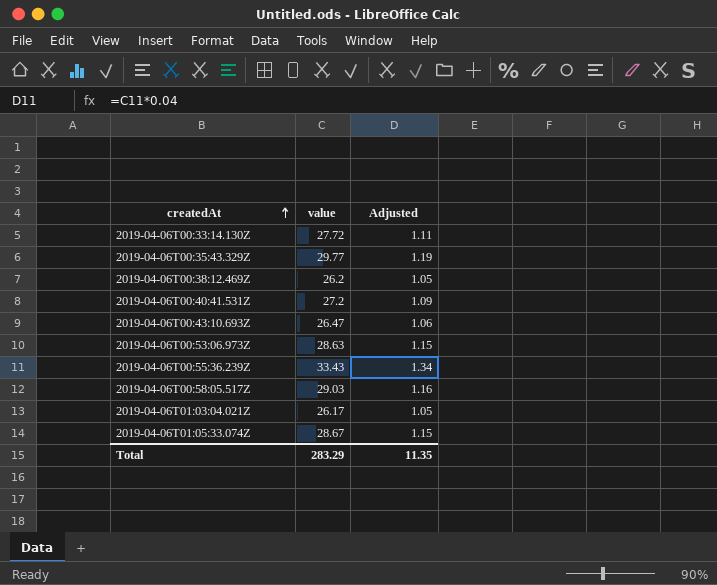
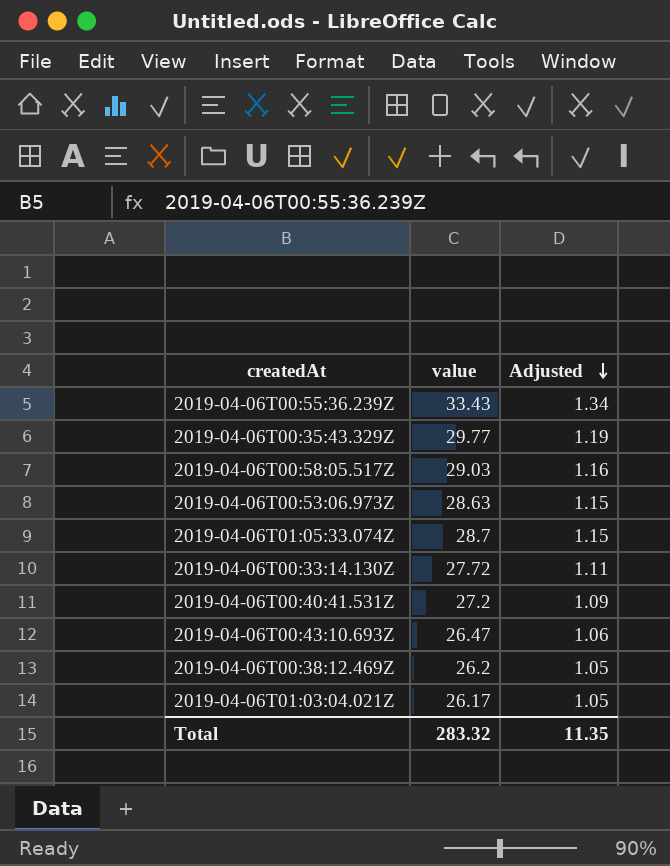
row order: createdAt ascending -> Adjusted descending
2019-04-06T01:05:33.074Z | value: 28.67 -> 28.7
Total | value: 283.29 -> 283.32

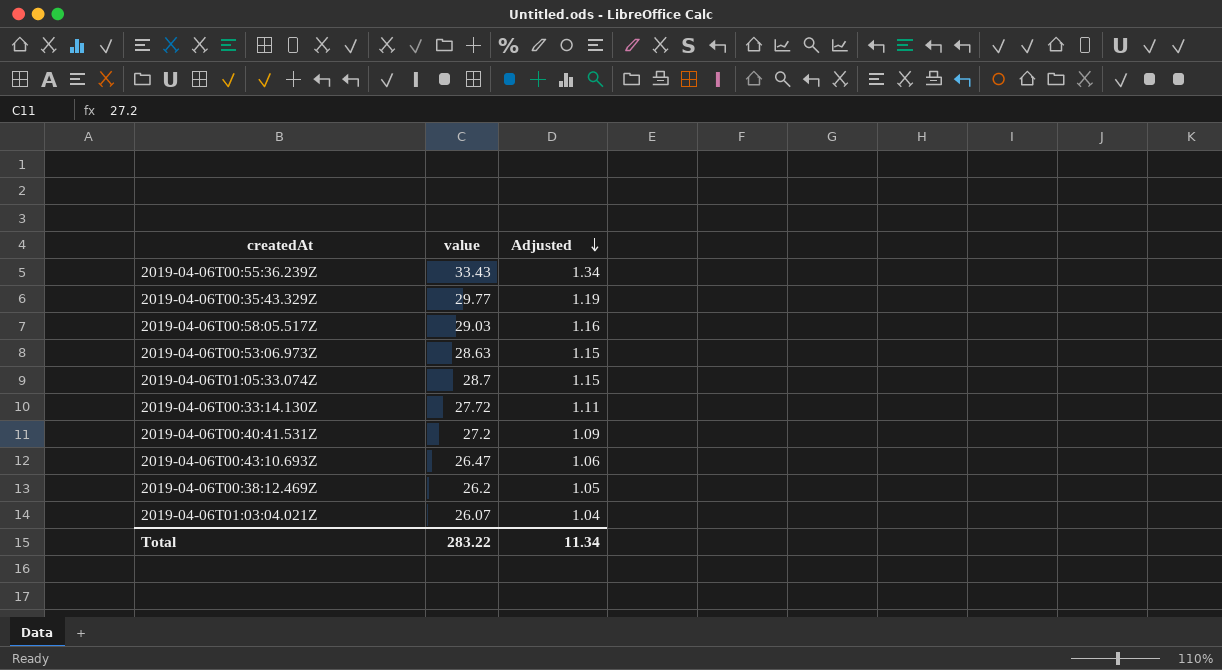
2019-04-06T01:03:04.021Z | value: 26.17 -> 26.07
2019-04-06T01:03:04.021Z | Adjusted: 1.05 -> 1.04
Total | value: 283.32 -> 283.22
Total | Adjusted: 11.35 -> 11.34

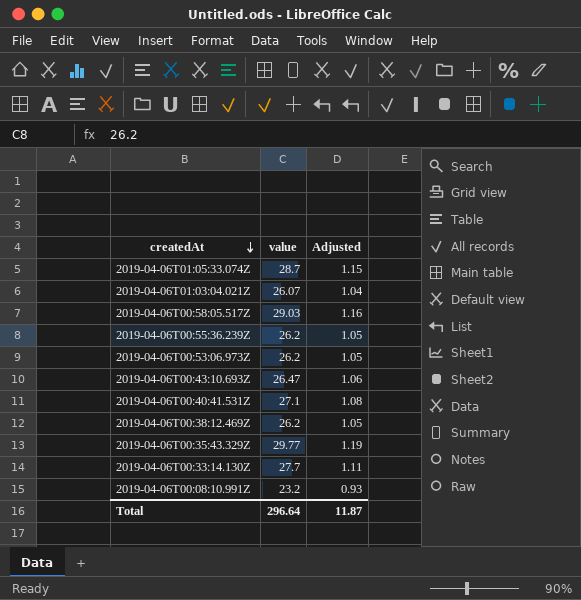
row order: Adjusted descending -> createdAt descending
2019-04-06T00:55:36.239Z | value: 33.43 -> 26.2
2019-04-06T00:55:36.239Z | Adjusted: 1.34 -> 1.05
2019-04-06T00:53:06.973Z | value: 28.63 -> 26.2
2019-04-06T00:53:06.973Z | Adjusted: 1.15 -> 1.05
2019-04-06T00:40:41.531Z | value: 27.2 -> 27.1
2019-04-06T00:40:41.531Z | Adjusted: 1.09 -> 1.08
2019-04-06T00:33:14.130Z | value: 27.72 -> 27.7
row 2019-04-06T00:08:10.991Z: none -> 23.2 | 0.93
Total | value: 283.22 -> 296.64
Total | Adjusted: 11.34 -> 11.87

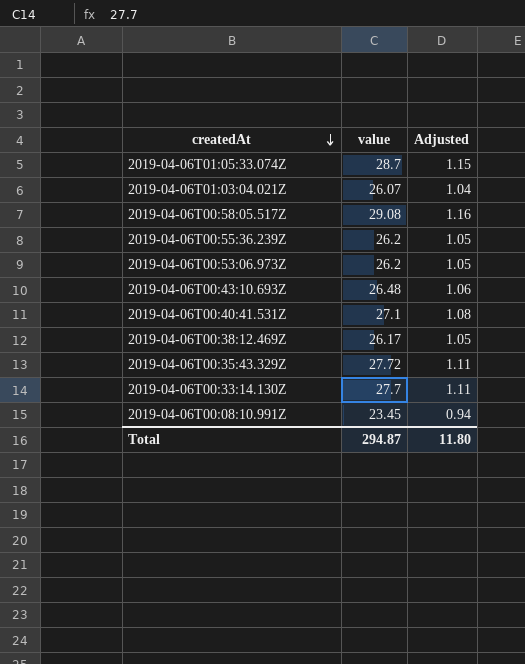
2019-04-06T00:58:05.517Z | value: 29.03 -> 29.08
2019-04-06T00:43:10.693Z | value: 26.47 -> 26.48
2019-04-06T00:38:12.469Z | value: 26.2 -> 26.17
2019-04-06T00:35:43.329Z | value: 29.77 -> 27.72
2019-04-06T00:35:43.329Z | Adjusted: 1.19 -> 1.11
2019-04-06T00:08:10.991Z | value: 23.2 -> 23.45
2019-04-06T00:08:10.991Z | Adjusted: 0.93 -> 0.94
Total | value: 296.64 -> 294.87
Total | Adjusted: 11.87 -> 11.80

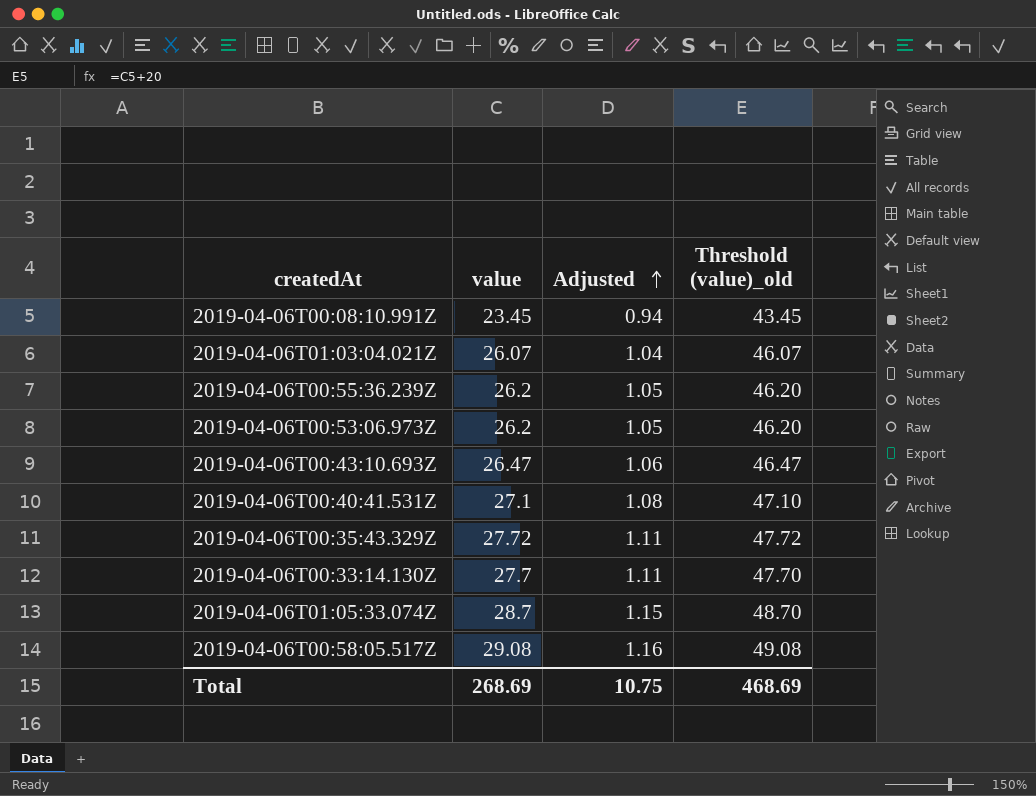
row order: createdAt descending -> Adjusted ascending
column Threshold (value)_old | formula: none -> [value] + 20
row 2019-04-06T00:38:12.469Z: 26.17 | 1.05 -> none
2019-04-06T00:43:10.693Z | value: 26.48 -> 26.47
Total | value: 294.87 -> 268.69
Total | Adjusted: 11.80 -> 10.75

